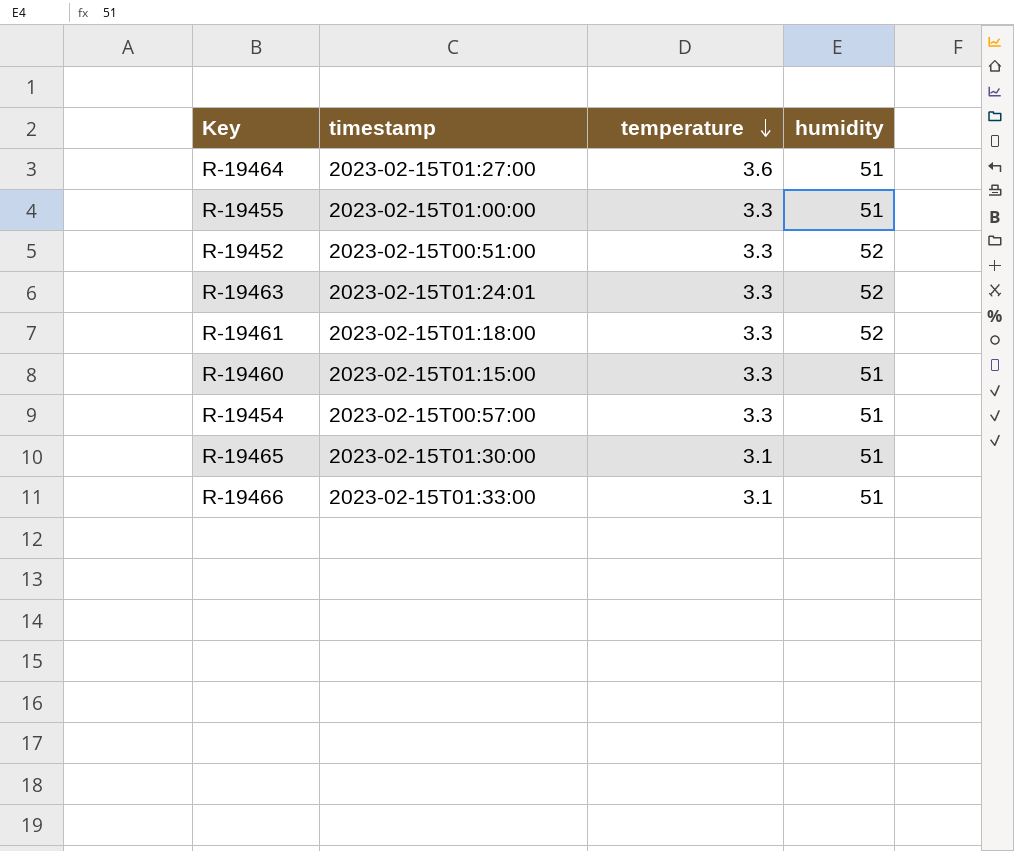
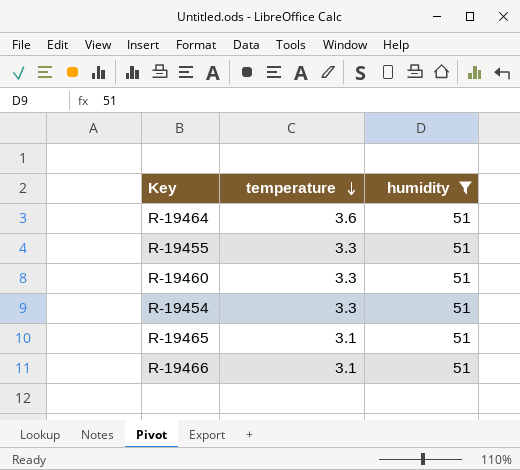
filter: none -> humidity = 51
column timestamp | position: 2 -> none

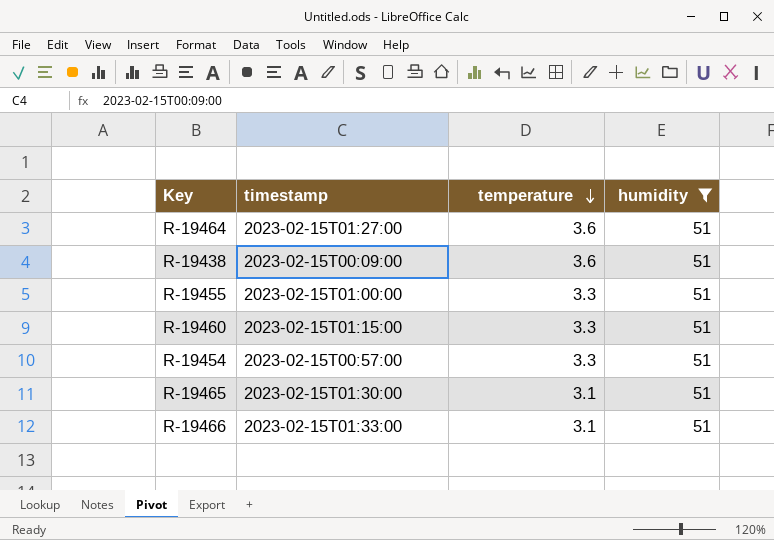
column timestamp | position: none -> 2
row R-19438: none -> 2023-02-15T00:09:00 | 3.6 | 51

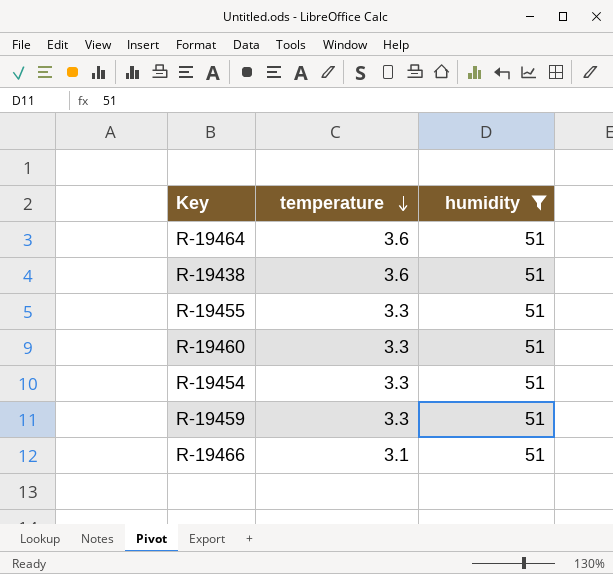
column timestamp | position: 2 -> none
row R-19465: 2023-02-15T01:30:00 | 3.1 | 51 -> none
row R-19459: none -> 3.3 | 51

